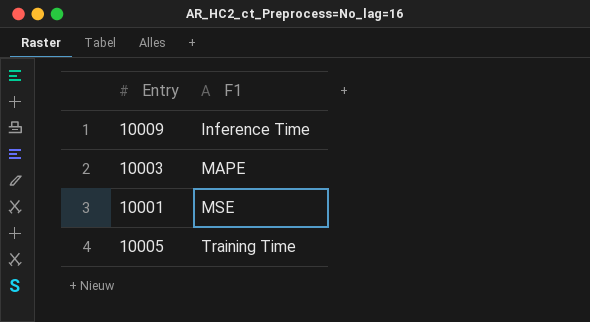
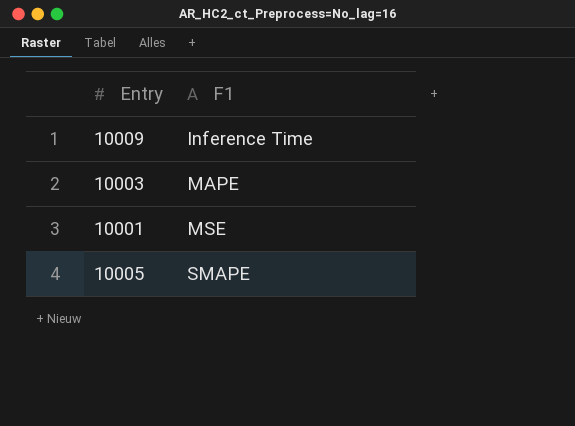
10005 | F1: Training Time -> SMAPE

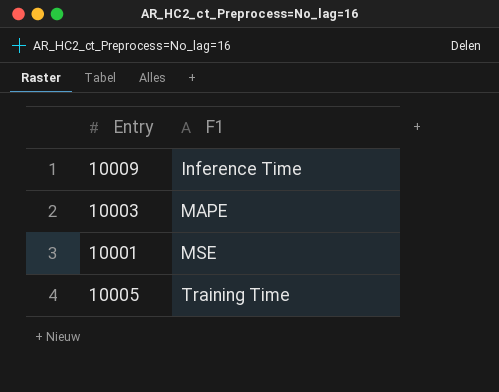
10005 | F1: SMAPE -> Training Time

